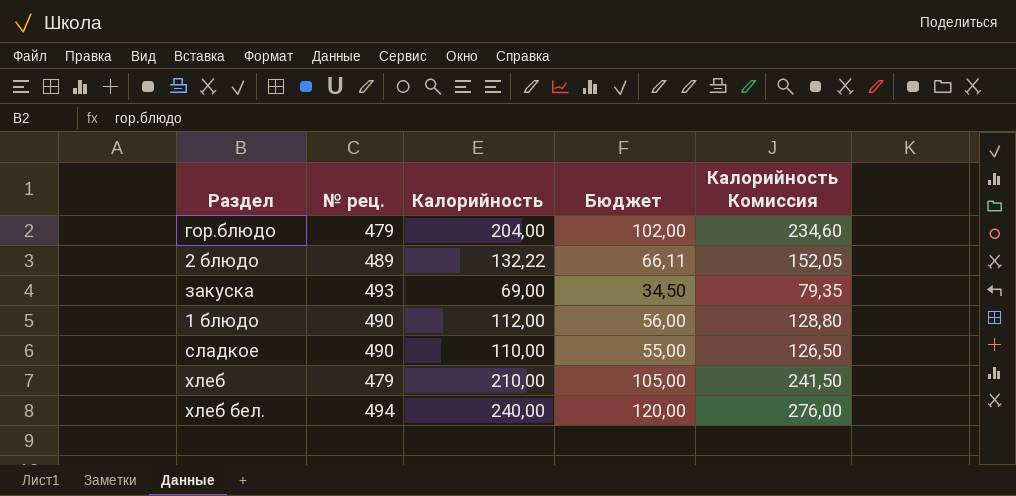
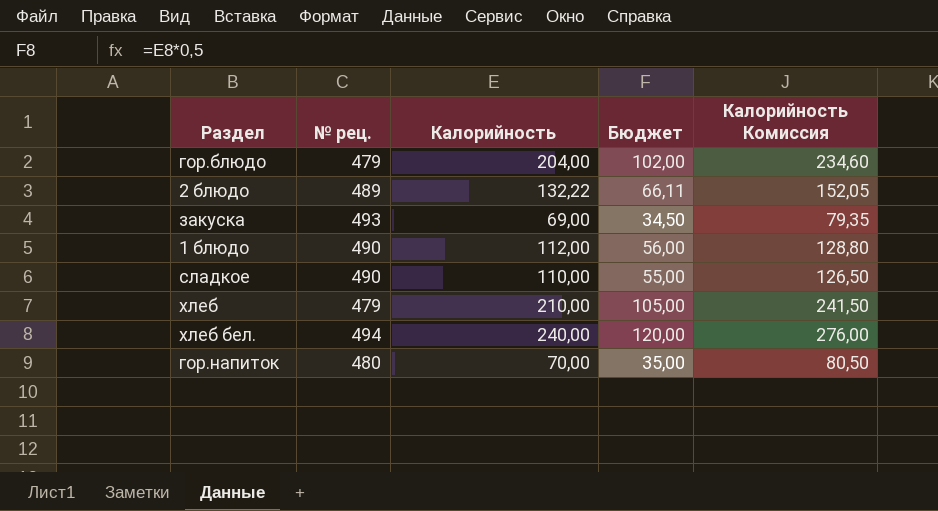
row гор.напиток: none -> 480 | 70,00 | 35,00 | 80,50

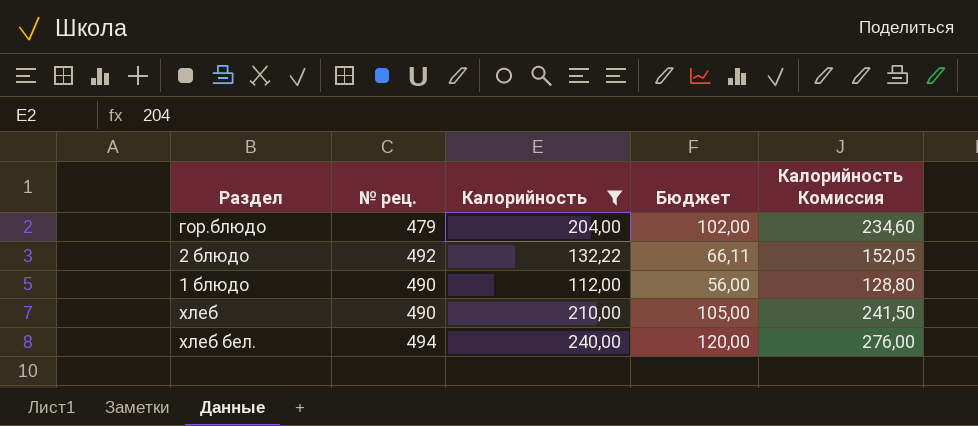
filter: none -> Калорийность >= 112,00
2 блюдо | № рец.: 489 -> 492
хлеб | № рец.: 479 -> 490

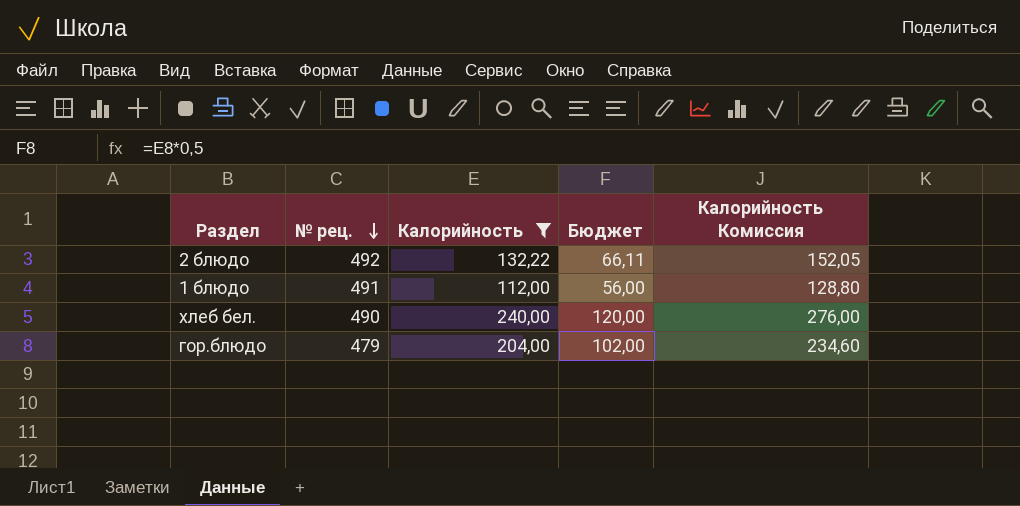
row order: none -> № рец. descending
row хлеб: 490 | 210,00 | 105,00 | 241,50 -> none
1 блюдо | № рец.: 490 -> 491
хлеб бел. | № рец.: 494 -> 490

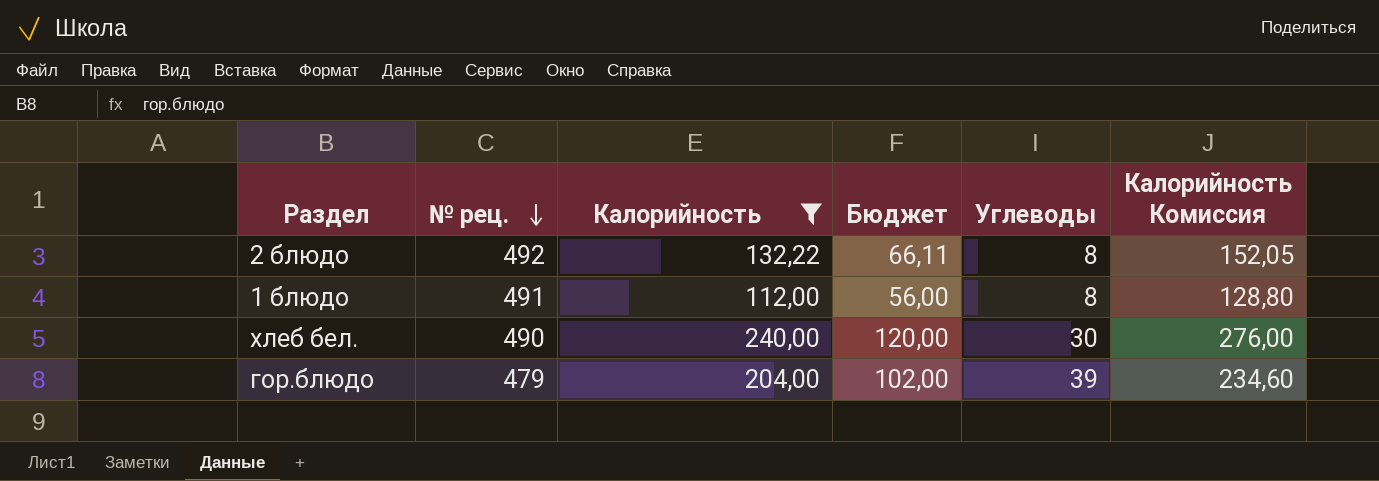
column Углеводы | position: none -> 5

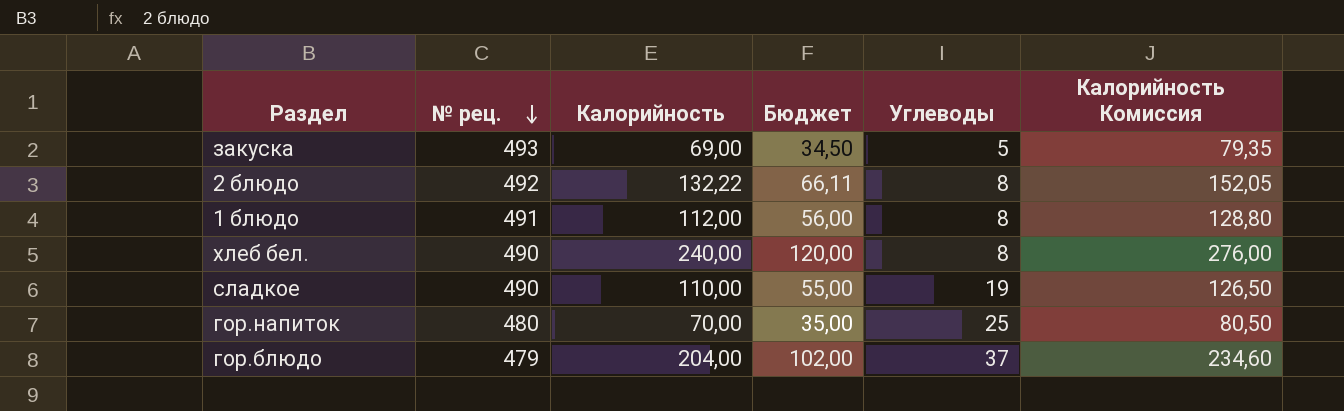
filter: Калорийность >= 112,00 -> none
хлеб бел. | Углеводы: 30 -> 8
гор.блюдо | Углеводы: 39 -> 37

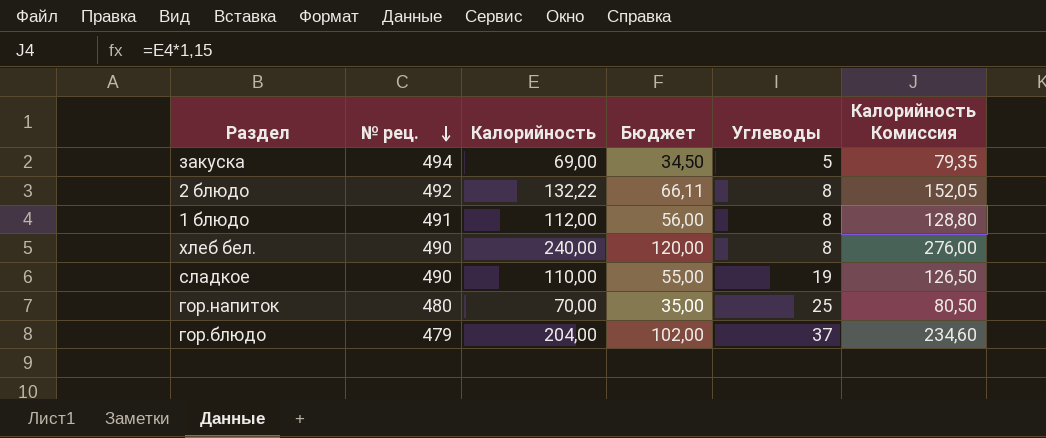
закуска | № рец.: 493 -> 494

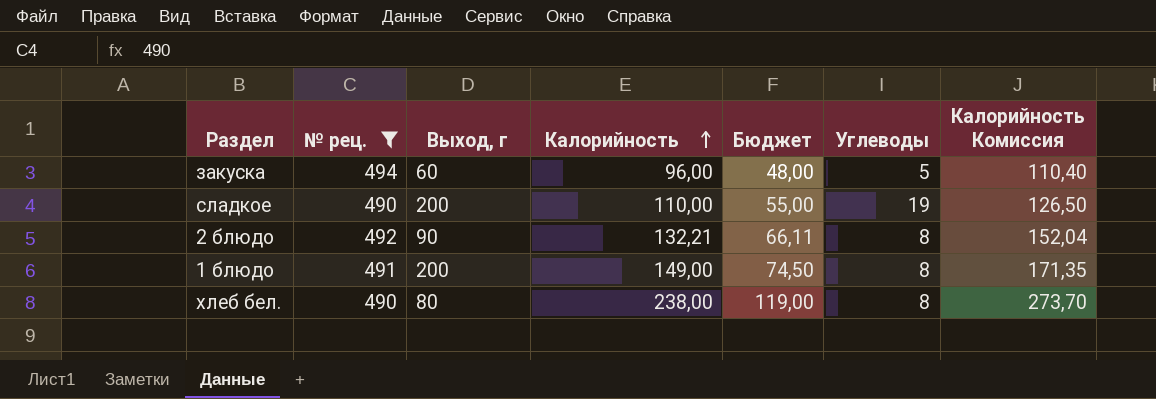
filter: none -> № рец. >= 490
row order: № рец. descending -> Калорийность ascending
column Выход, г | position: none -> 3
закуска | Калорийность: 69,00 -> 96,00
закуска | Бюджет: 34,50 -> 48,00
закуска | Калорийность Комиссия: 79,35 -> 110,40
2 блюдо | Калорийность: 132,22 -> 132,21
2 блюдо | Калорийность Комиссия: 152,05 -> 152,04
1 блюдо | Калорийность: 112,00 -> 149,00
1 блюдо | Бюджет: 56,00 -> 74,50
1 блюдо | Калорийность Комиссия: 128,80 -> 171,35
хлеб бел. | Калорийность: 240,00 -> 238,00
хлеб бел. | Бюджет: 120,00 -> 119,00
хлеб бел. | Калорийность Комиссия: 276,00 -> 273,70

